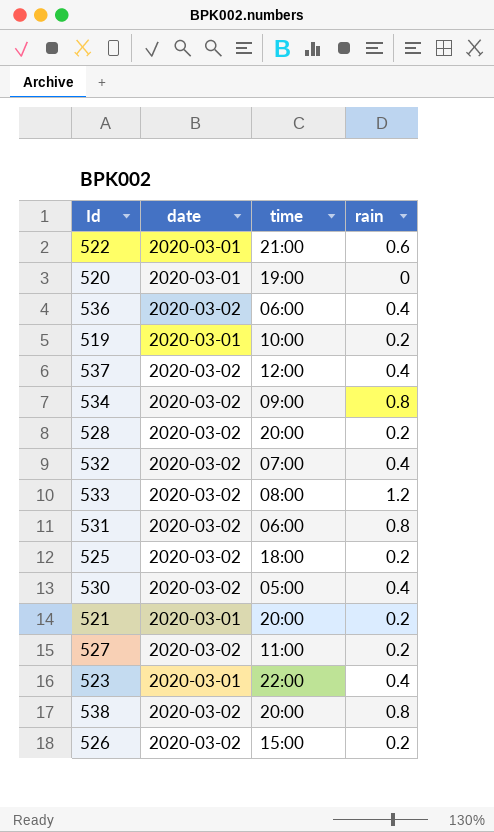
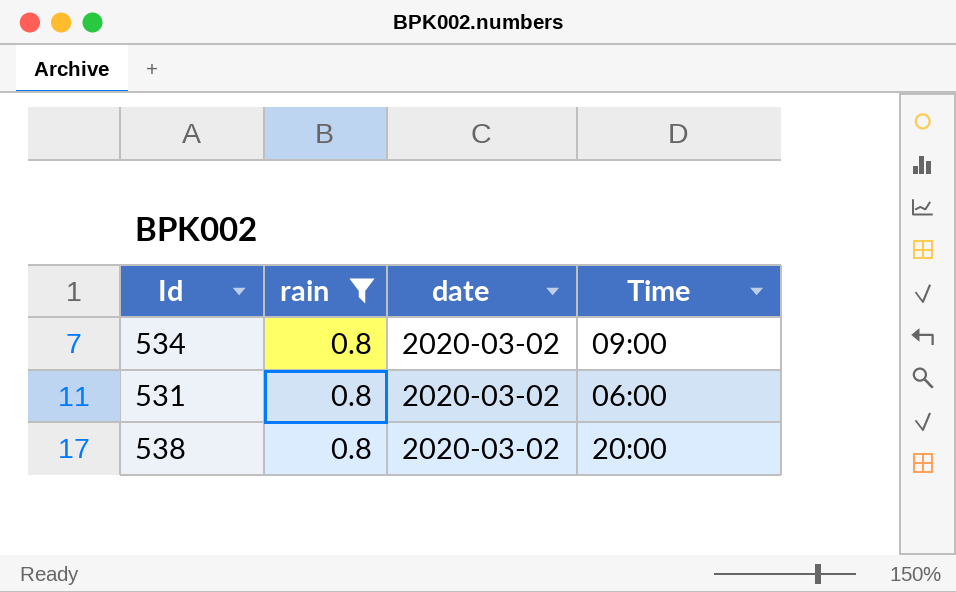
filter: none -> rain = 0.8
column rain | position: 4 -> 2
column name: time -> Time

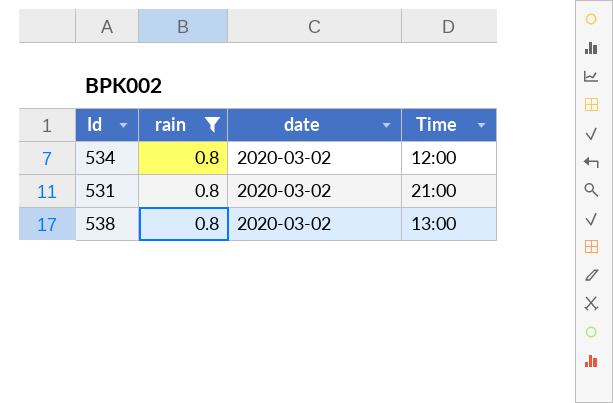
534 | Time: 09:00 -> 12:00
531 | Time: 06:00 -> 21:00
538 | Time: 20:00 -> 13:00

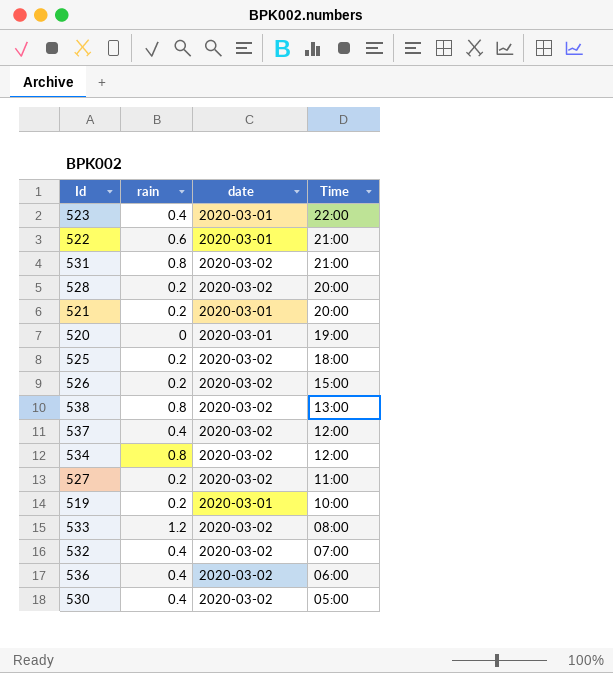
filter: rain = 0.8 -> none
row order: none -> Time descending

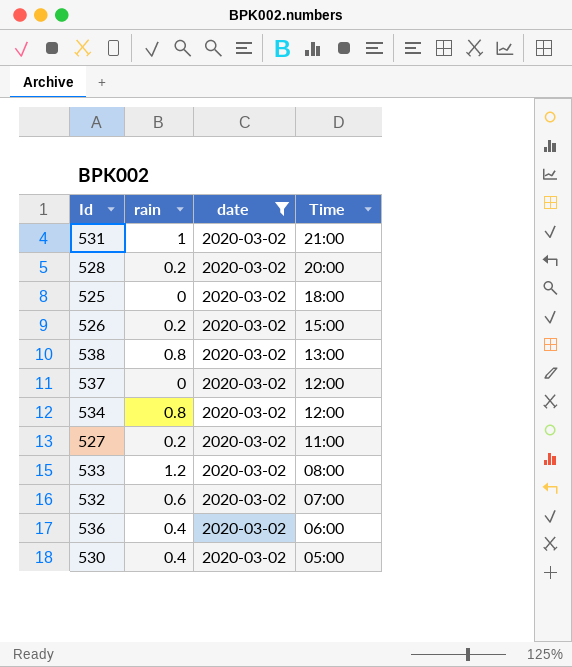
filter: none -> date = 2020-03-02
531 | rain: 0.8 -> 1
525 | rain: 0.2 -> 0
537 | rain: 0.4 -> 0
532 | rain: 0.4 -> 0.6

